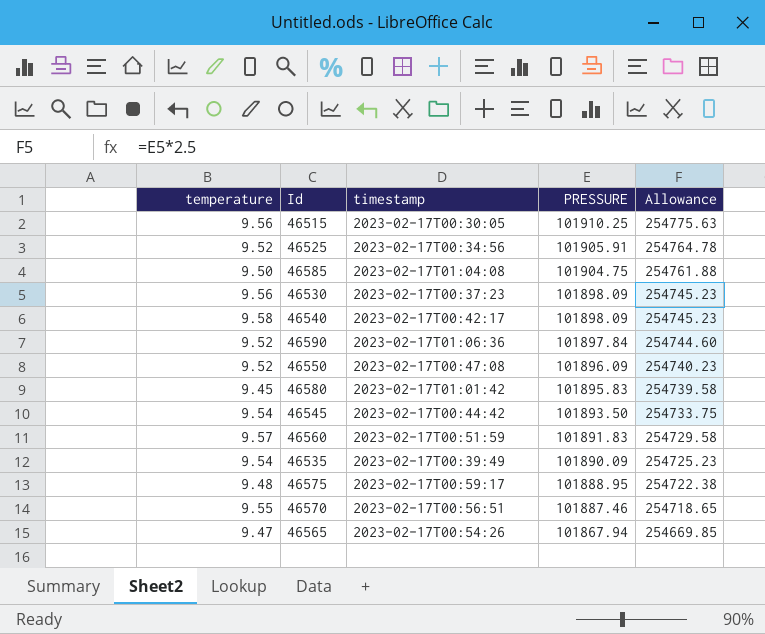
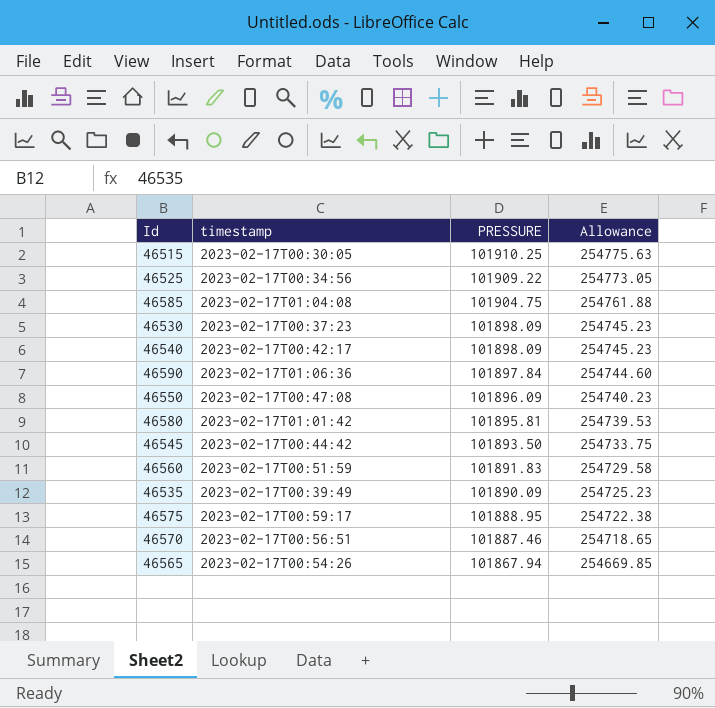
column temperature | position: 1 -> none
46525 | PRESSURE: 101905.91 -> 101909.22
46525 | Allowance: 254764.78 -> 254773.05
46580 | PRESSURE: 101895.83 -> 101895.81
46580 | Allowance: 254739.58 -> 254739.53

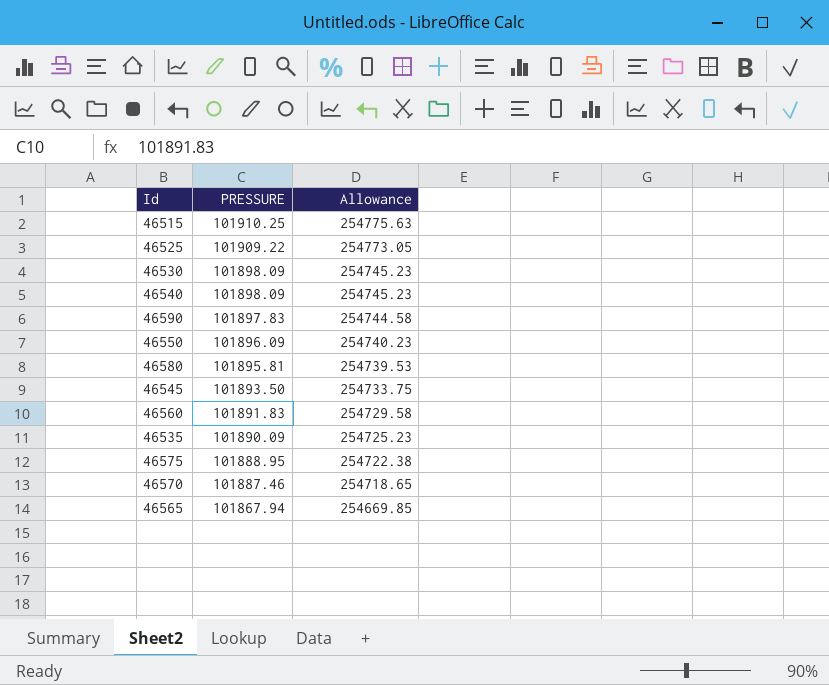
column timestamp | position: 2 -> none
row 46585: 2023-02-17T01:04:08 | 101904.75 | 254761.88 -> none
46590 | PRESSURE: 101897.84 -> 101897.83
46590 | Allowance: 254744.60 -> 254744.58

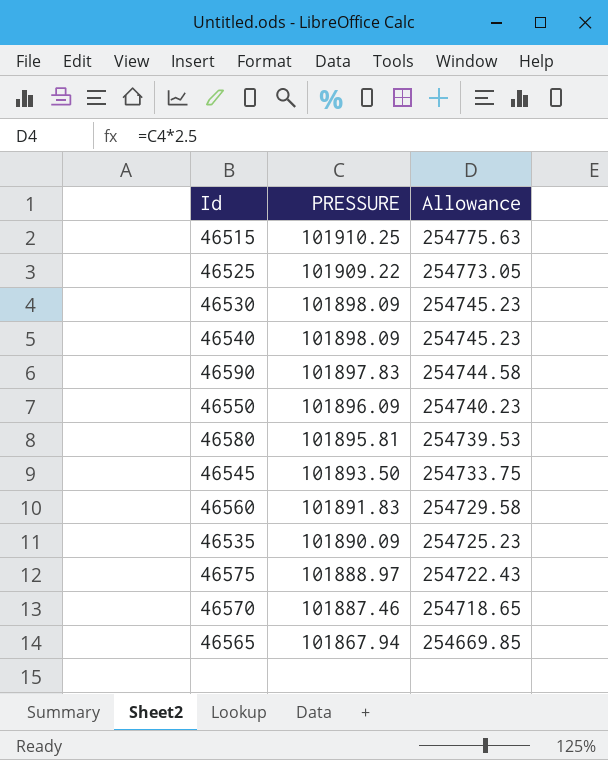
46575 | PRESSURE: 101888.95 -> 101888.97
46575 | Allowance: 254722.38 -> 254722.43

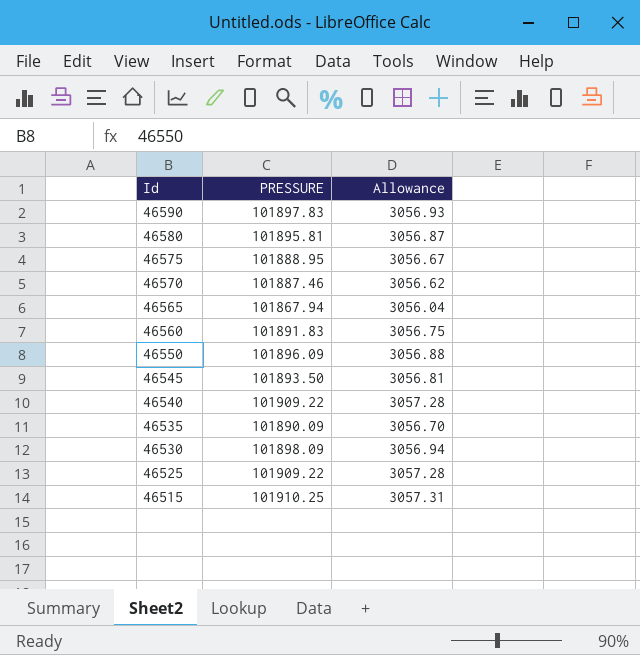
row order: PRESSURE descending -> Id descending
column Allowance | formula: [PRESSURE] * 2.5 -> [PRESSURE] * 0.03
46575 | PRESSURE: 101888.97 -> 101888.95
46540 | PRESSURE: 101898.09 -> 101909.22

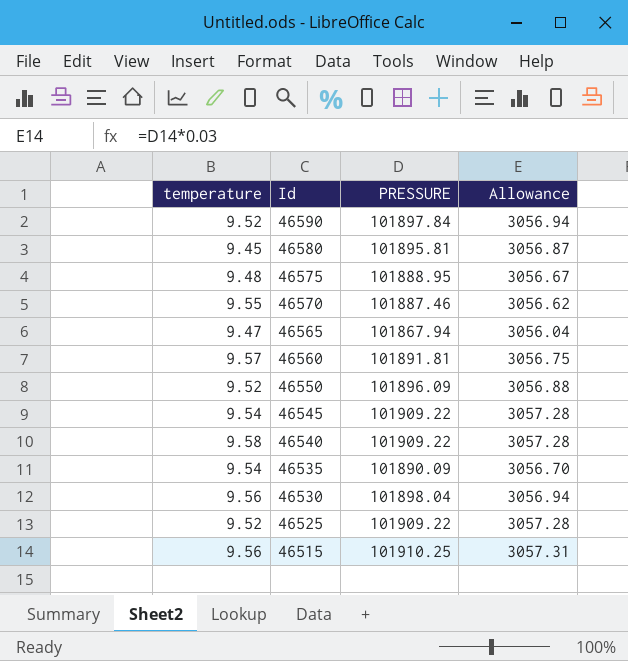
column temperature | position: none -> 1
46590 | PRESSURE: 101897.83 -> 101897.84
46590 | Allowance: 3056.93 -> 3056.94
46560 | PRESSURE: 101891.83 -> 101891.81
46545 | PRESSURE: 101893.50 -> 101909.22
46545 | Allowance: 3056.81 -> 3057.28
46530 | PRESSURE: 101898.09 -> 101898.04

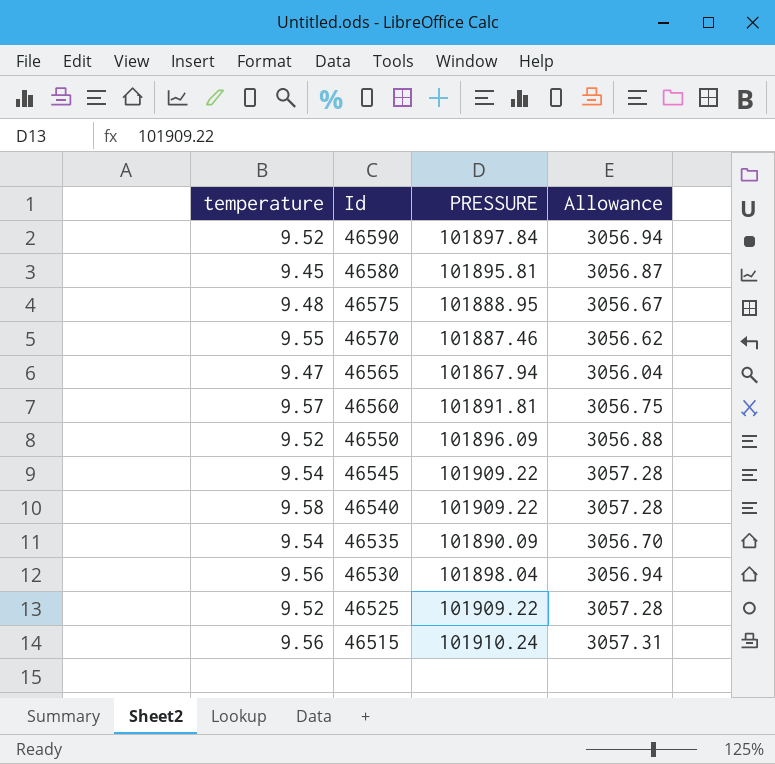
46515 | PRESSURE: 101910.25 -> 101910.24

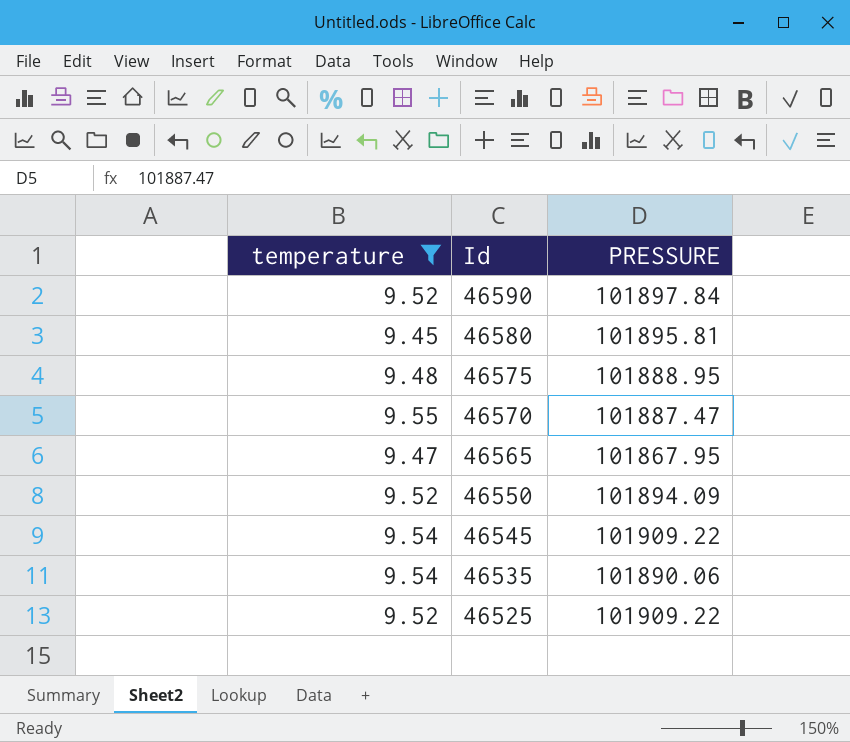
filter: none -> temperature <= 9.55
column Allowance | formula: [PRESSURE] * 0.03 -> none
46570 | PRESSURE: 101887.46 -> 101887.47
46565 | PRESSURE: 101867.94 -> 101867.95
46550 | PRESSURE: 101896.09 -> 101894.09
46535 | PRESSURE: 101890.09 -> 101890.06

